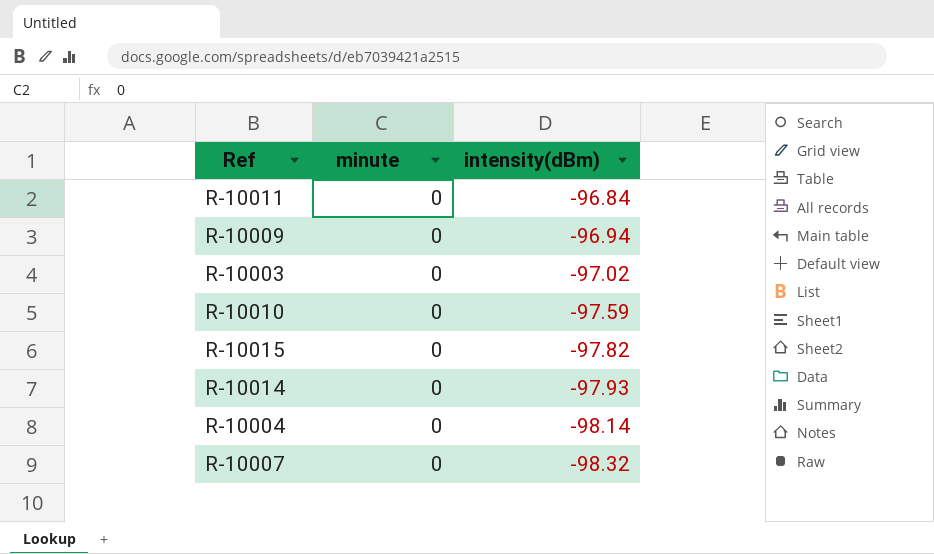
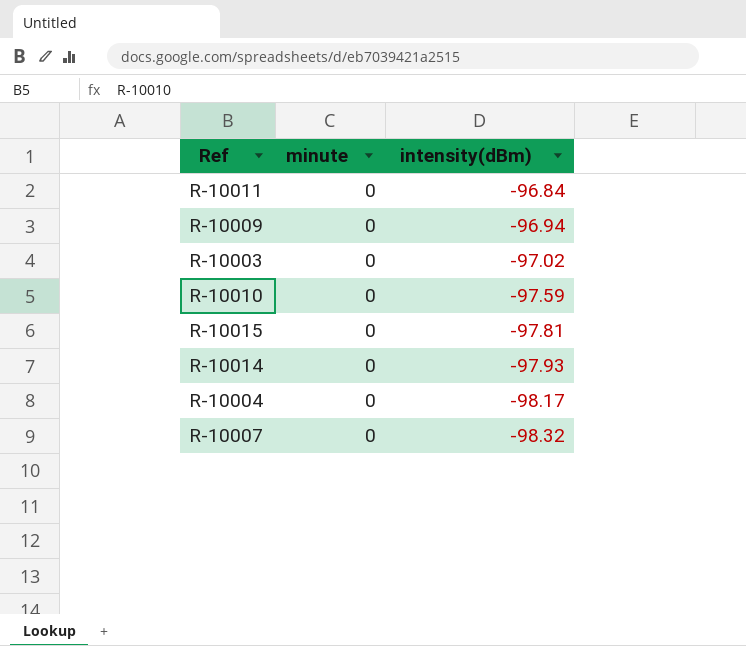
R-10015 | intensity(dBm): -97.82 -> -97.81
R-10004 | intensity(dBm): -98.14 -> -98.17

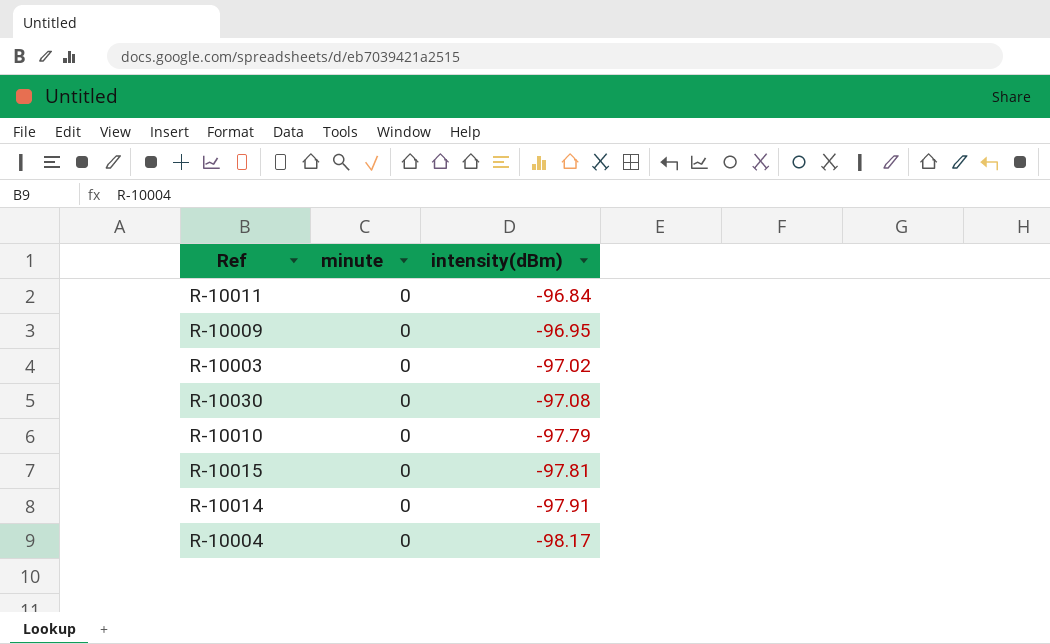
row R-10007: 0 | -98.32 -> none
R-10009 | intensity(dBm): -96.94 -> -96.95
row R-10030: none -> 0 | -97.08
R-10010 | intensity(dBm): -97.59 -> -97.79
R-10014 | intensity(dBm): -97.93 -> -97.91

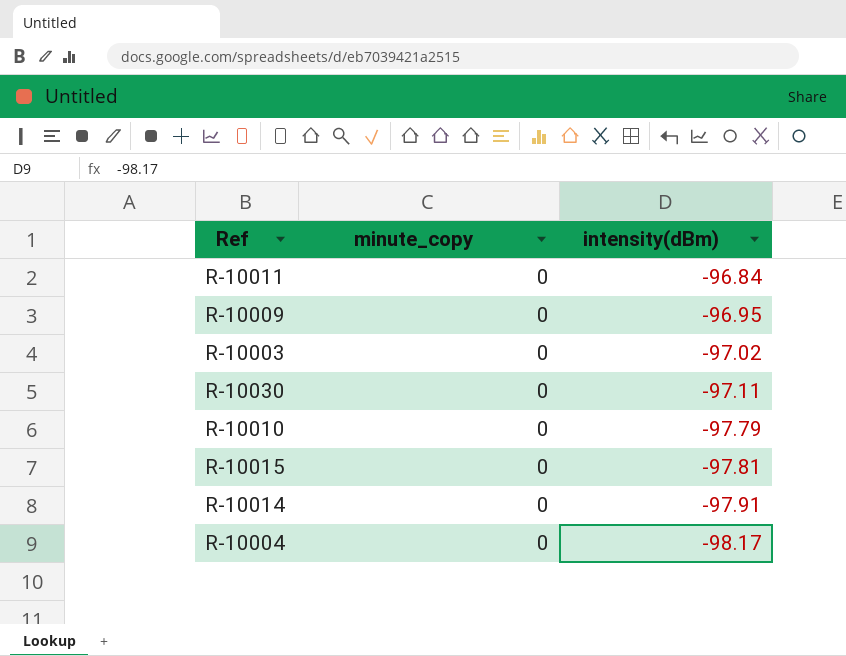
column name: minute -> minute_copy
R-10030 | intensity(dBm): -97.08 -> -97.11

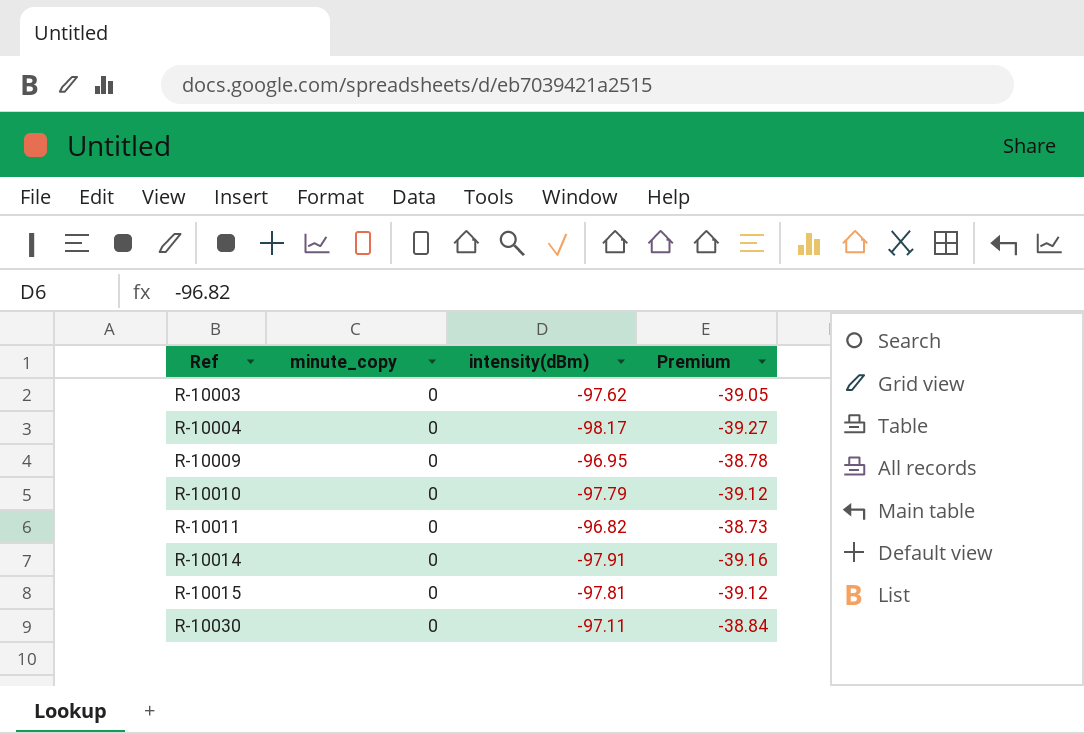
row order: intensity(dBm) descending -> Ref ascending
column Premium | formula: none -> [intensity(dBm)] * 0.4
R-10003 | intensity(dBm): -97.02 -> -97.62
R-10011 | intensity(dBm): -96.84 -> -96.82

